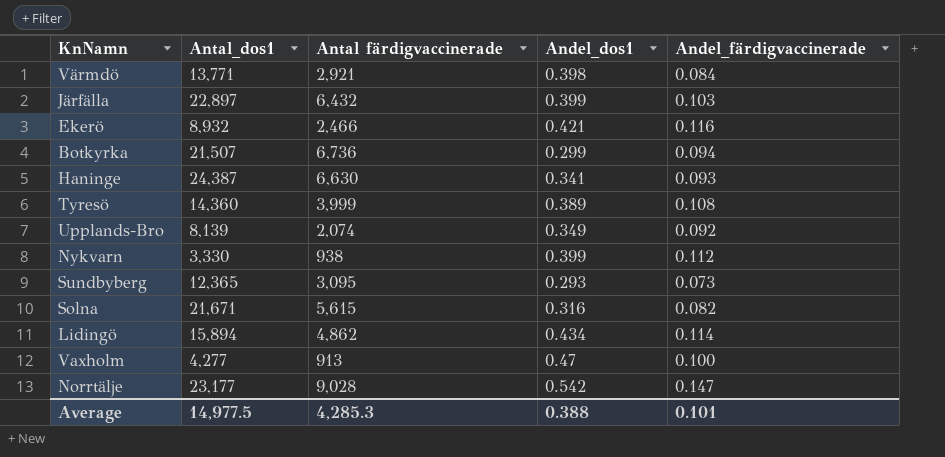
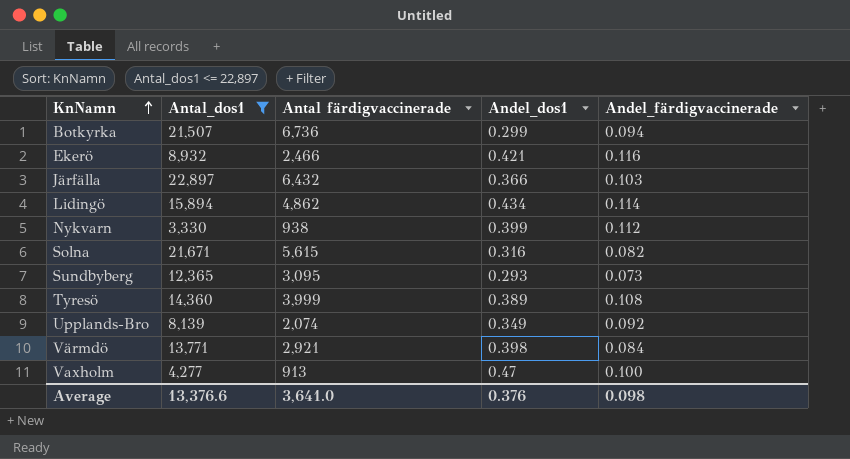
filter: none -> Antal_dos1 <= 22,897
row order: none -> KnNamn ascending
Järfälla | Andel_dos1: 0.399 -> 0.366
Average | Antal_dos1: 14,977.5 -> 13,376.6
Average | Antal färdigvaccinerade: 4,285.3 -> 3,641.0
Average | Andel_dos1: 0.388 -> 0.376
Average | Andel_färdigvaccinerade: 0.101 -> 0.098

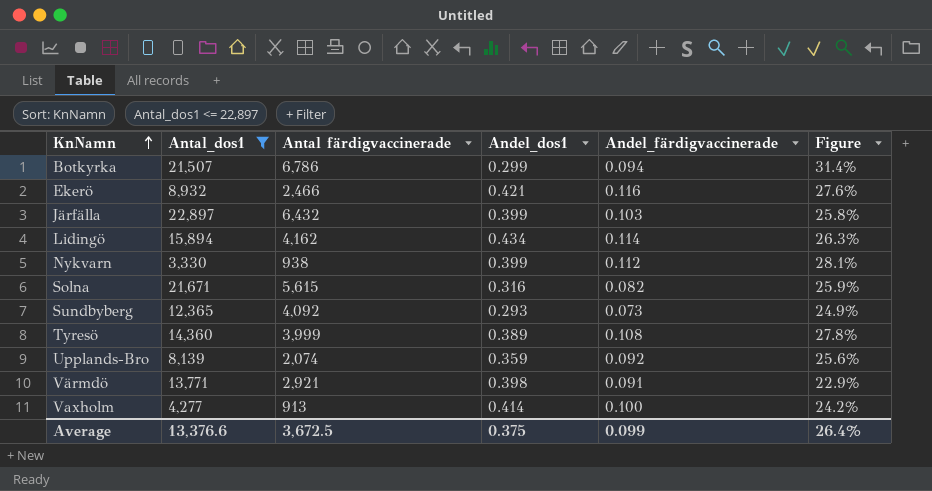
column Figure | formula: none -> [Andel_färdigvaccinerade] / [Andel_dos1]
Botkyrka | Antal färdigvaccinerade: 6,736 -> 6,786
Järfälla | Andel_dos1: 0.366 -> 0.399
Lidingö | Antal färdigvaccinerade: 4,862 -> 4,162
Sundbyberg | Antal färdigvaccinerade: 3,095 -> 4,092
Upplands-Bro | Andel_dos1: 0.349 -> 0.359
Värmdö | Andel_färdigvaccinerade: 0.084 -> 0.091
Vaxholm | Andel_dos1: 0.47 -> 0.414
Average | Antal färdigvaccinerade: 3,641.0 -> 3,672.5
Average | Andel_dos1: 0.376 -> 0.375
Average | Andel_färdigvaccinerade: 0.098 -> 0.099

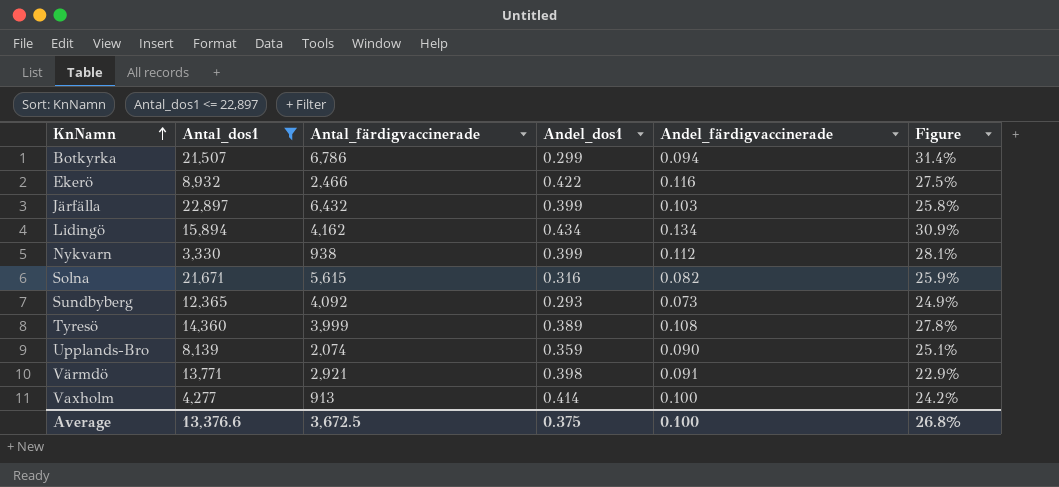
column name: Antal färdigvaccinerade -> Antal_färdigvaccinerade
Ekerö | Andel_dos1: 0.421 -> 0.422
Ekerö | Figure: 27.6% -> 27.5%
Lidingö | Andel_färdigvaccinerade: 0.114 -> 0.134
Lidingö | Figure: 26.3% -> 30.9%
Upplands-Bro | Andel_färdigvaccinerade: 0.092 -> 0.090
Upplands-Bro | Figure: 25.6% -> 25.1%
Average | Andel_färdigvaccinerade: 0.099 -> 0.100
Average | Figure: 26.4% -> 26.8%

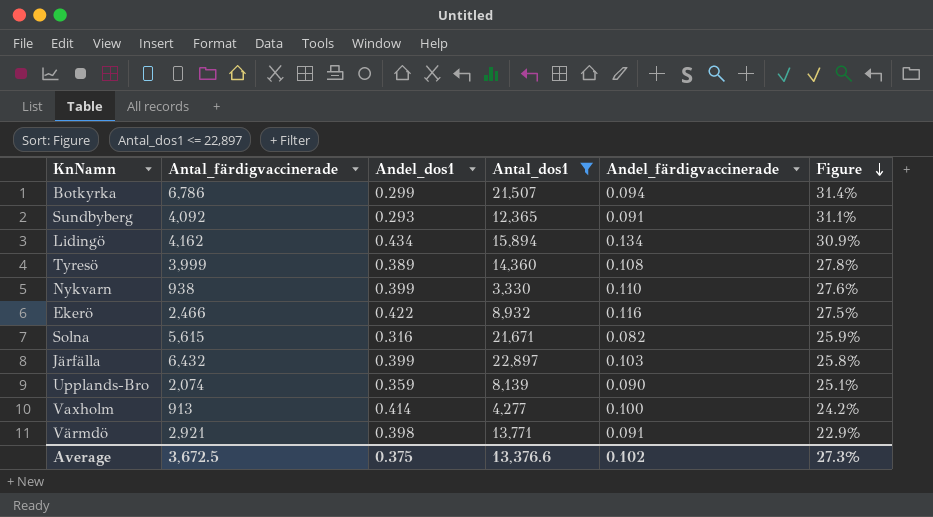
row order: KnNamn ascending -> Figure descending
column Antal_dos1 | position: 2 -> 4
Sundbyberg | Andel_färdigvaccinerade: 0.073 -> 0.091
Sundbyberg | Figure: 24.9% -> 31.1%
Nykvarn | Andel_färdigvaccinerade: 0.112 -> 0.110
Nykvarn | Figure: 28.1% -> 27.6%
Average | Andel_färdigvaccinerade: 0.100 -> 0.102
Average | Figure: 26.8% -> 27.3%

